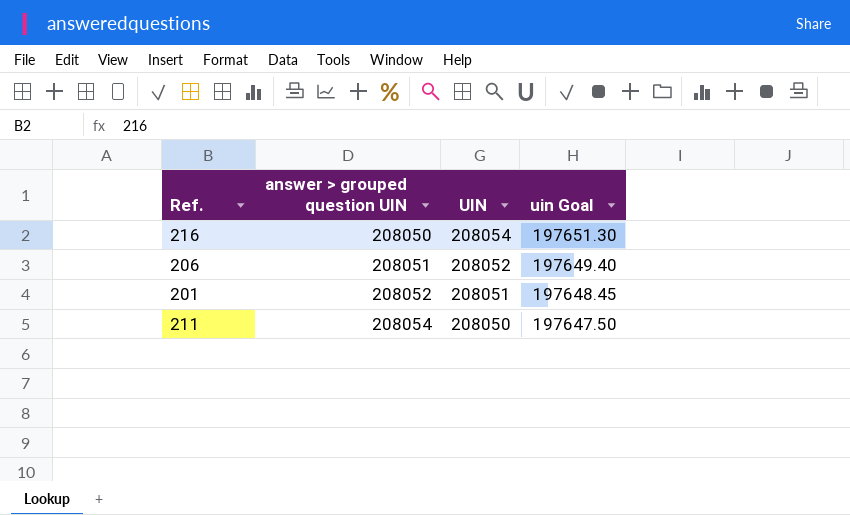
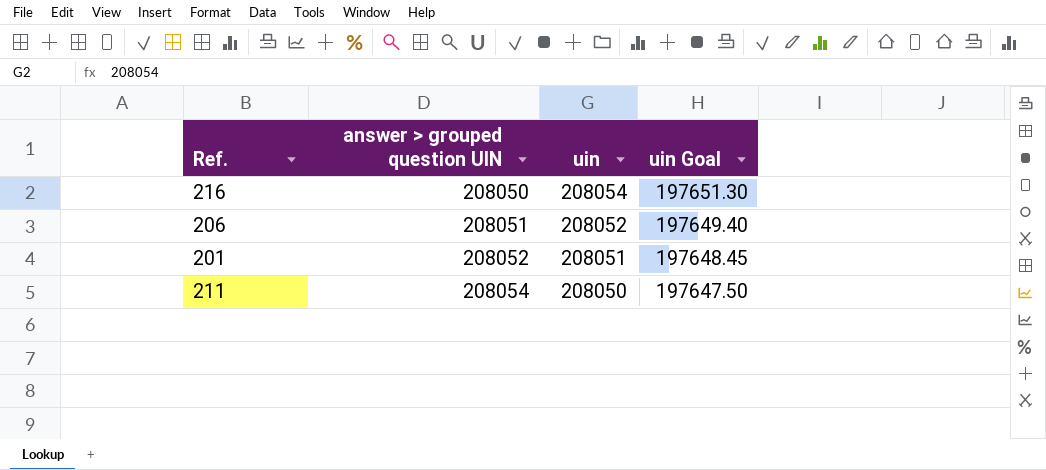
column name: UIN -> uin

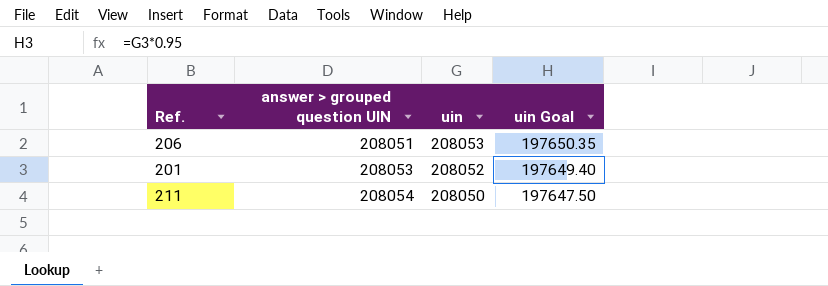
row 216: 208050 | 208054 | 197651.30 -> none
206 | uin: 208052 -> 208053
206 | uin Goal: 197649.40 -> 197650.35
201 | answer > grouped question UIN: 208052 -> 208053
201 | uin: 208051 -> 208052
201 | uin Goal: 197648.45 -> 197649.40

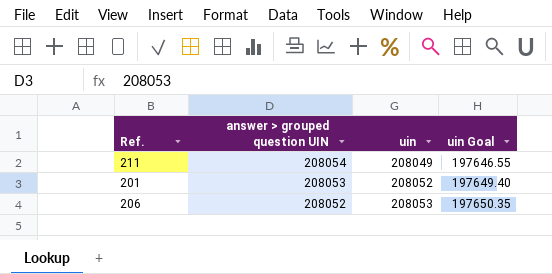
row order: answer > grouped question UIN ascending -> answer > grouped question UIN descending
211 | uin: 208050 -> 208049
211 | uin Goal: 197647.50 -> 197646.55
206 | answer > grouped question UIN: 208051 -> 208052

